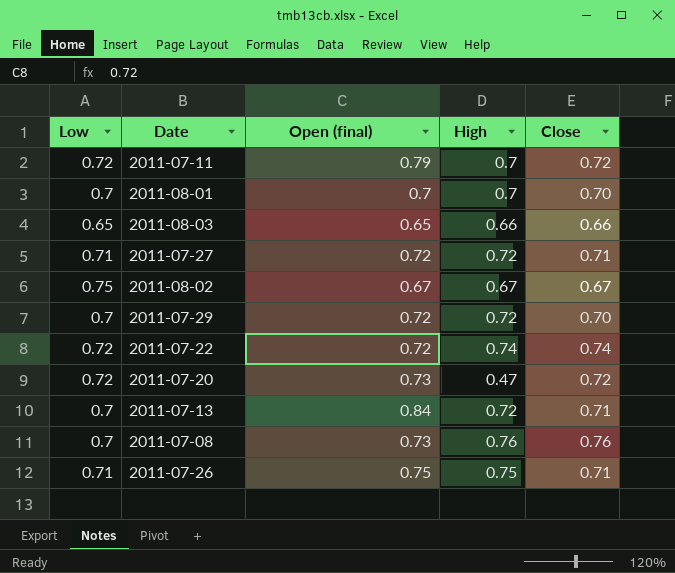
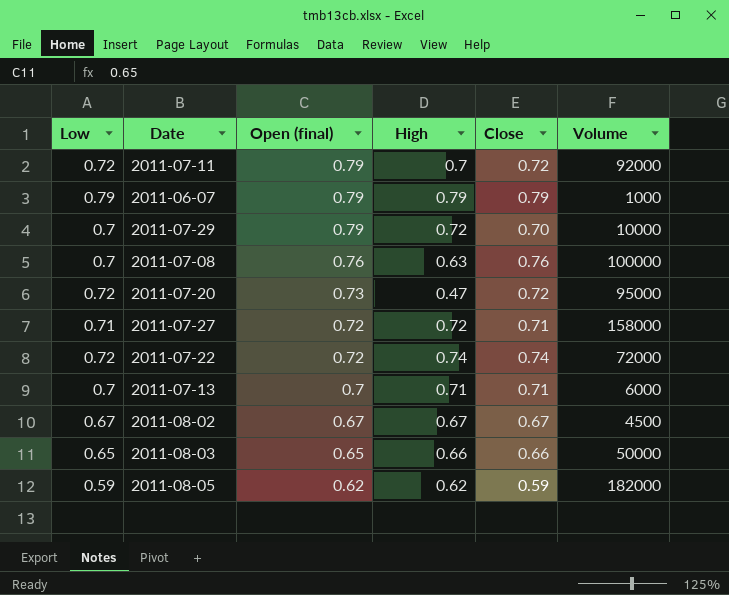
row order: none -> Open (final) descending
column Volume | position: none -> 6
row 2011-08-01: 0.7 | 0.7 | 0.7 | 0.70 -> none
row 2011-07-26: 0.71 | 0.75 | 0.75 | 0.71 -> none
row 2011-06-07: none -> 0.79 | 0.79 | 0.79 | 0.79 | 1000
2011-07-29 | Open (final): 0.72 -> 0.79
2011-07-08 | Open (final): 0.73 -> 0.76
2011-07-08 | High: 0.76 -> 0.63
2011-07-13 | Open (final): 0.84 -> 0.7
2011-07-13 | High: 0.72 -> 0.71
2011-08-02 | Low: 0.75 -> 0.67
row 2011-08-05: none -> 0.59 | 0.62 | 0.62 | 0.59 | 182000

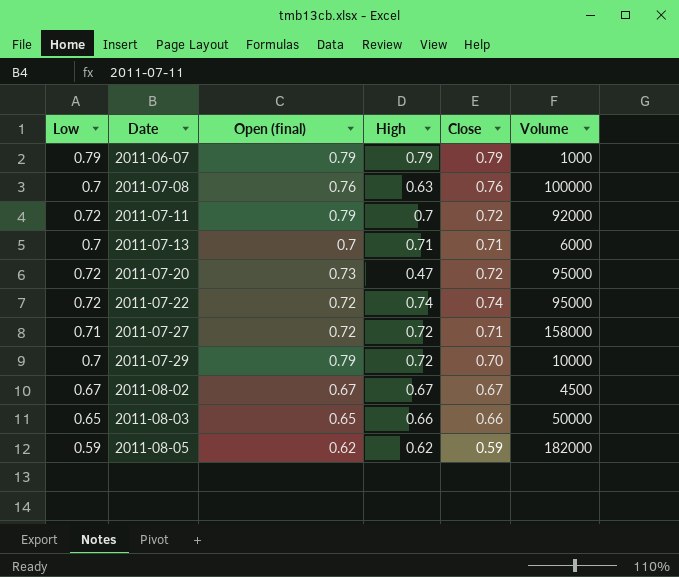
row order: Open (final) descending -> Date ascending
2011-07-22 | Volume: 72000 -> 95000

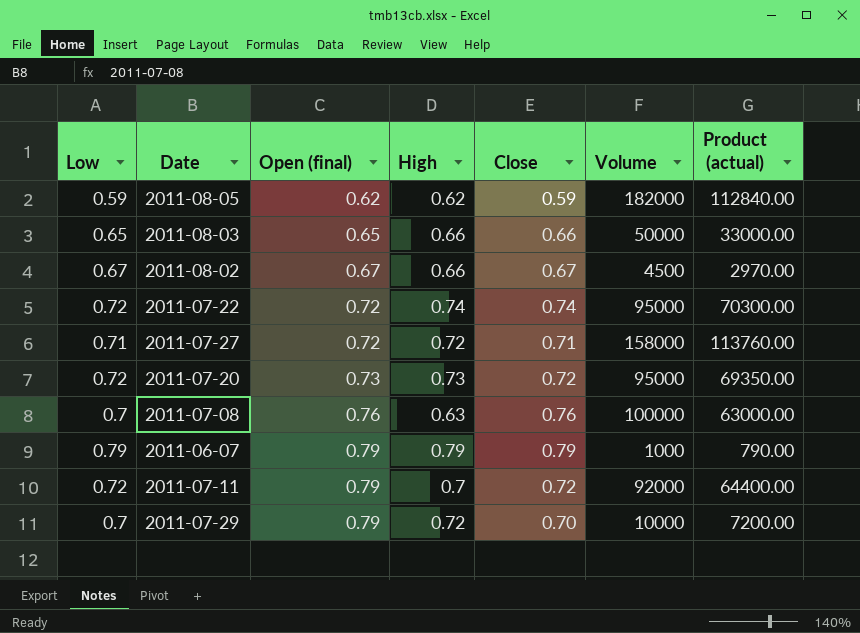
row order: Date ascending -> Open (final) ascending
column Product (actual) | formula: none -> [High] * [Volume]
row 2011-07-13: 0.7 | 0.7 | 0.71 | 0.71 | 6000 -> none
2011-08-02 | High: 0.67 -> 0.66
2011-07-20 | High: 0.47 -> 0.73

